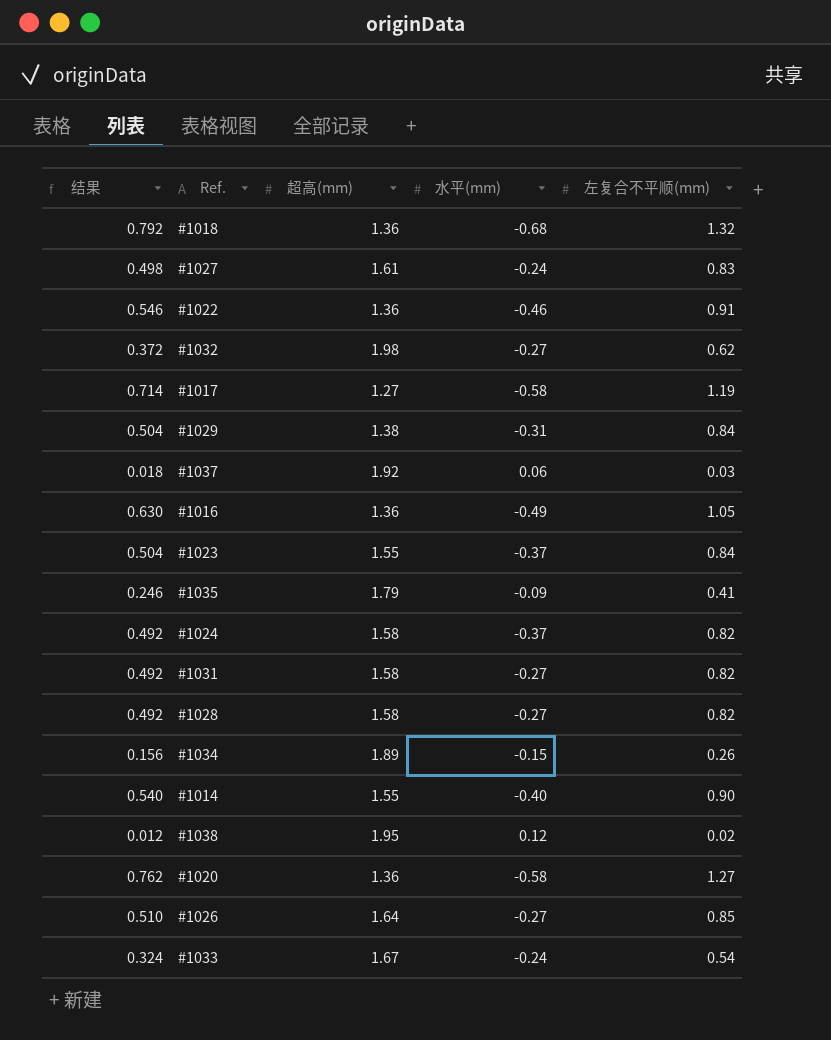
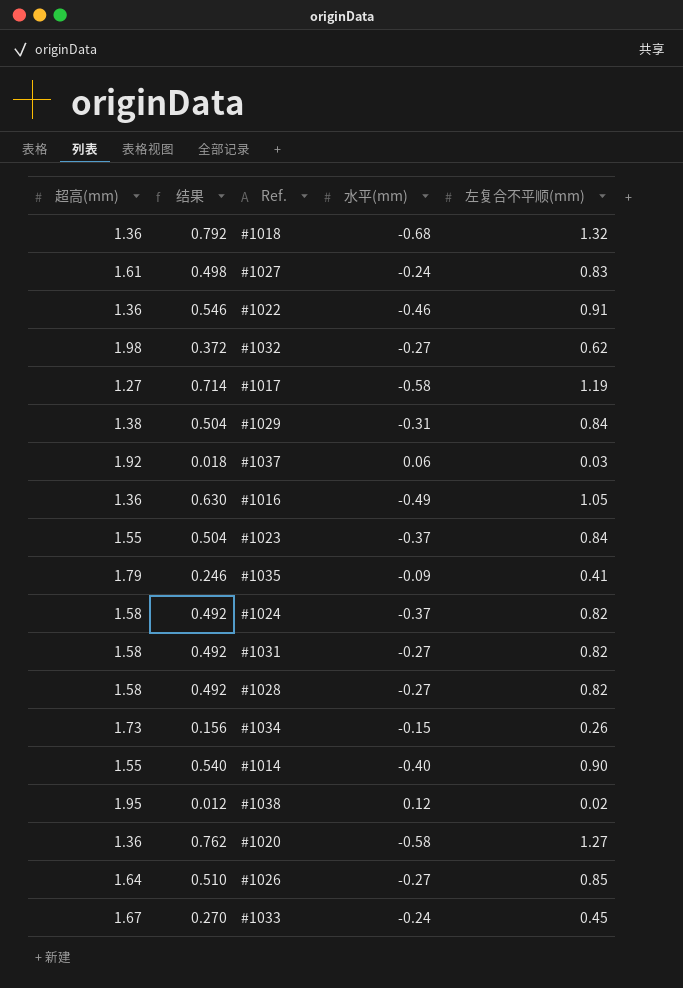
column 超高(mm) | position: 3 -> 1
#1034 | 超高(mm): 1.89 -> 1.73
#1033 | 结果: 0.324 -> 0.270
#1033 | 左复合不平顺(mm): 0.54 -> 0.45

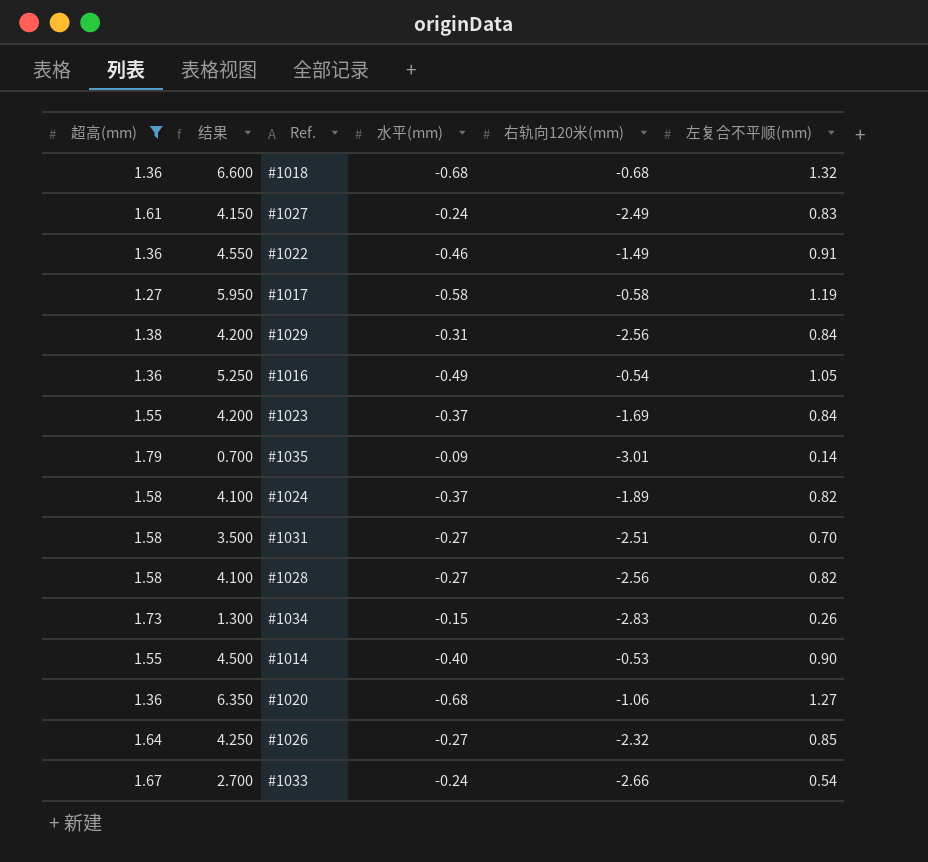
filter: none -> 超高(mm) <= 1.79
column 结果 | formula: [左复合不平顺(mm)] * 0.6 -> [左复合不平顺(mm)] * 5
column 右轨向120米(mm) | position: none -> 5
#1035 | 左复合不平顺(mm): 0.41 -> 0.14
#1031 | 左复合不平顺(mm): 0.82 -> 0.70
#1020 | 水平(mm): -0.58 -> -0.68
#1033 | 左复合不平顺(mm): 0.45 -> 0.54

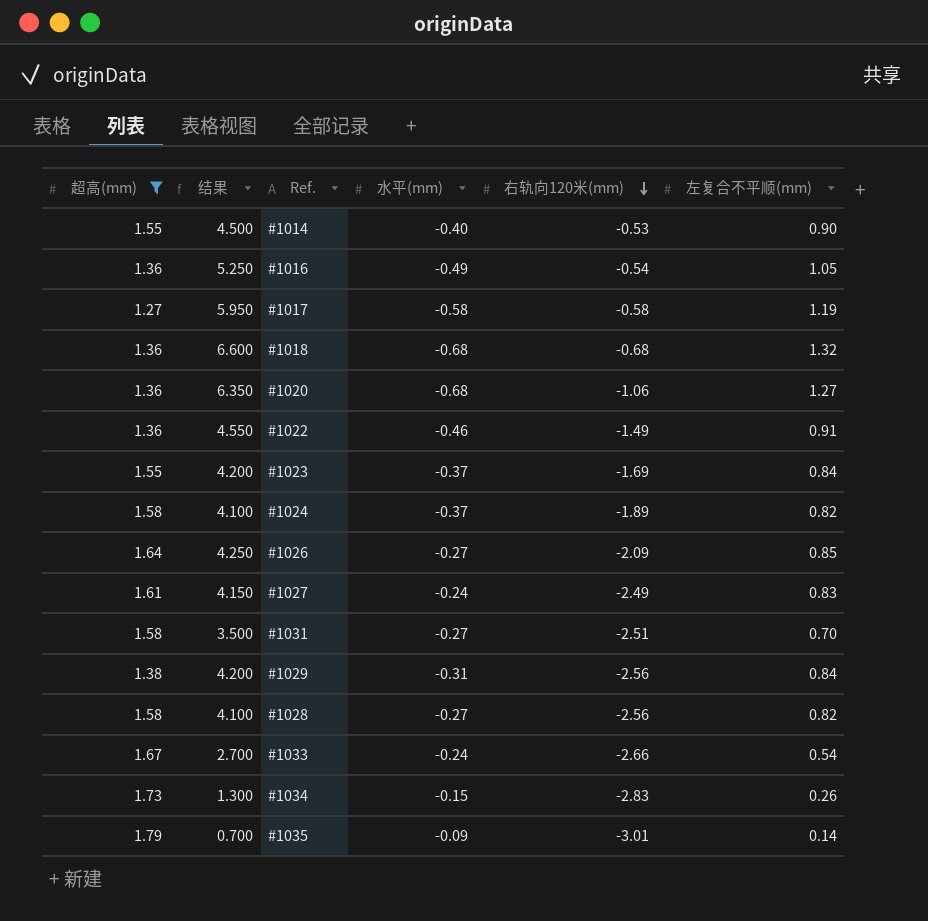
row order: none -> 右轨向120米(mm) descending
#1026 | 右轨向120米(mm): -2.32 -> -2.09

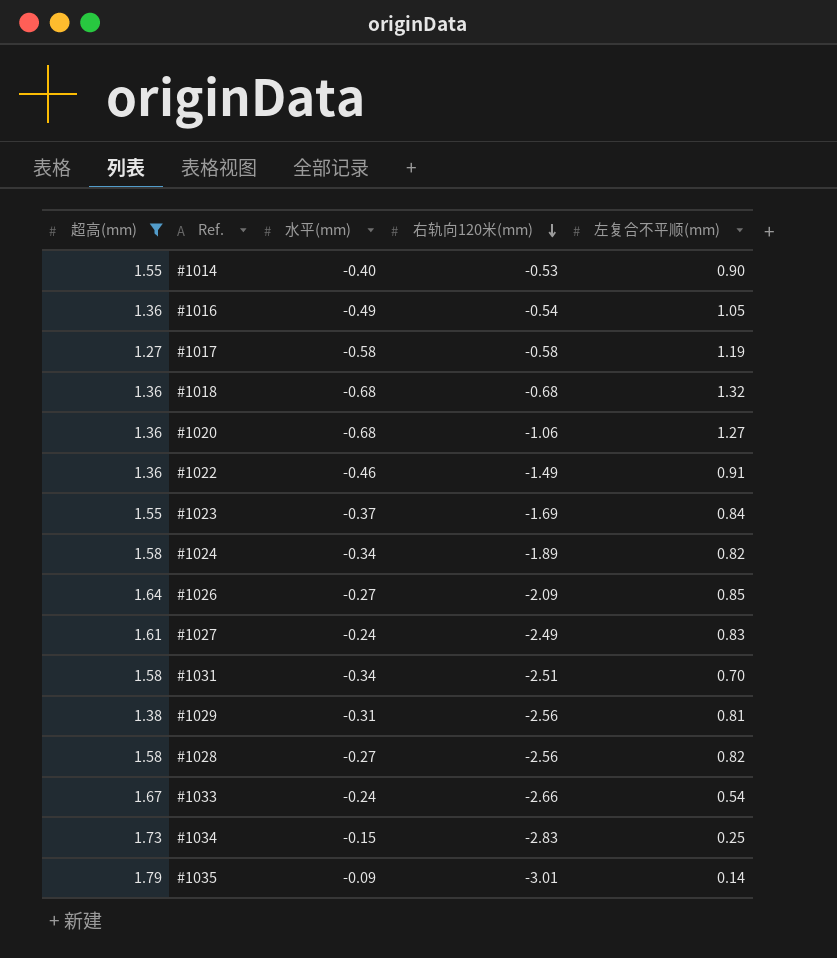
column 结果 | formula: [左复合不平顺(mm)] * 5 -> none
#1024 | 水平(mm): -0.37 -> -0.34
#1031 | 水平(mm): -0.27 -> -0.34
#1029 | 左复合不平顺(mm): 0.84 -> 0.81
#1034 | 左复合不平顺(mm): 0.26 -> 0.25

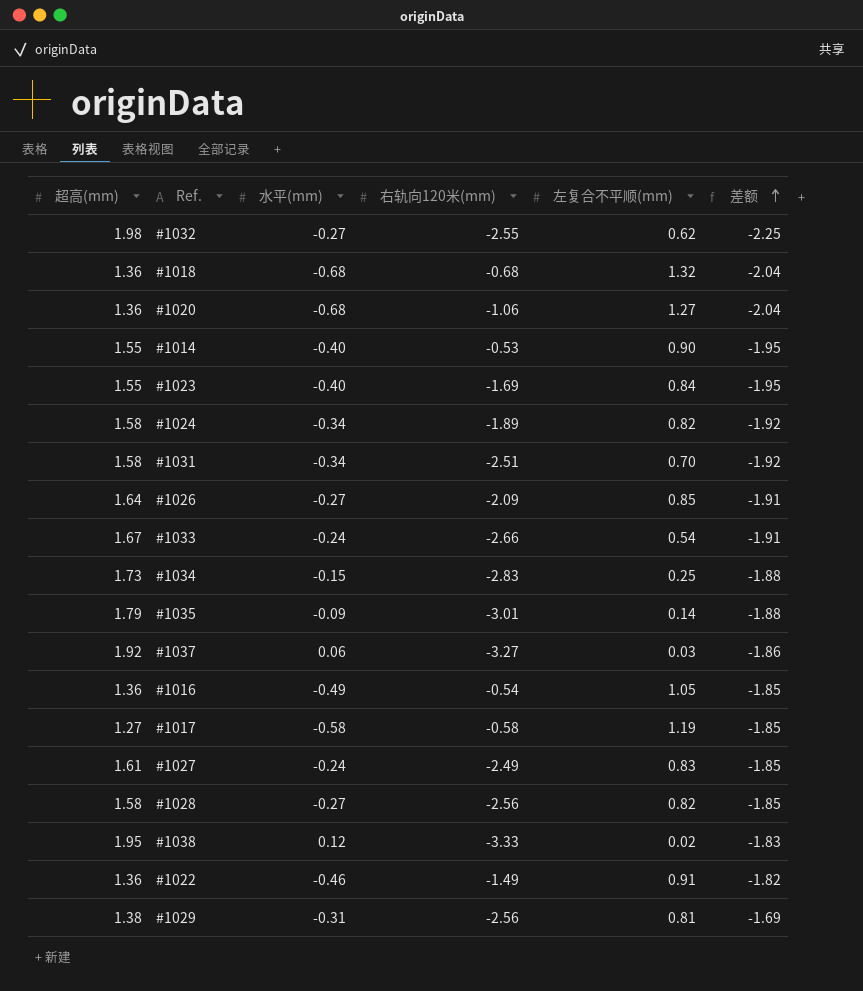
filter: 超高(mm) <= 1.79 -> none
row order: 右轨向120米(mm) descending -> 差额 ascending
column 差额 | formula: none -> [水平(mm)] - [超高(mm)]
#1023 | 水平(mm): -0.37 -> -0.40

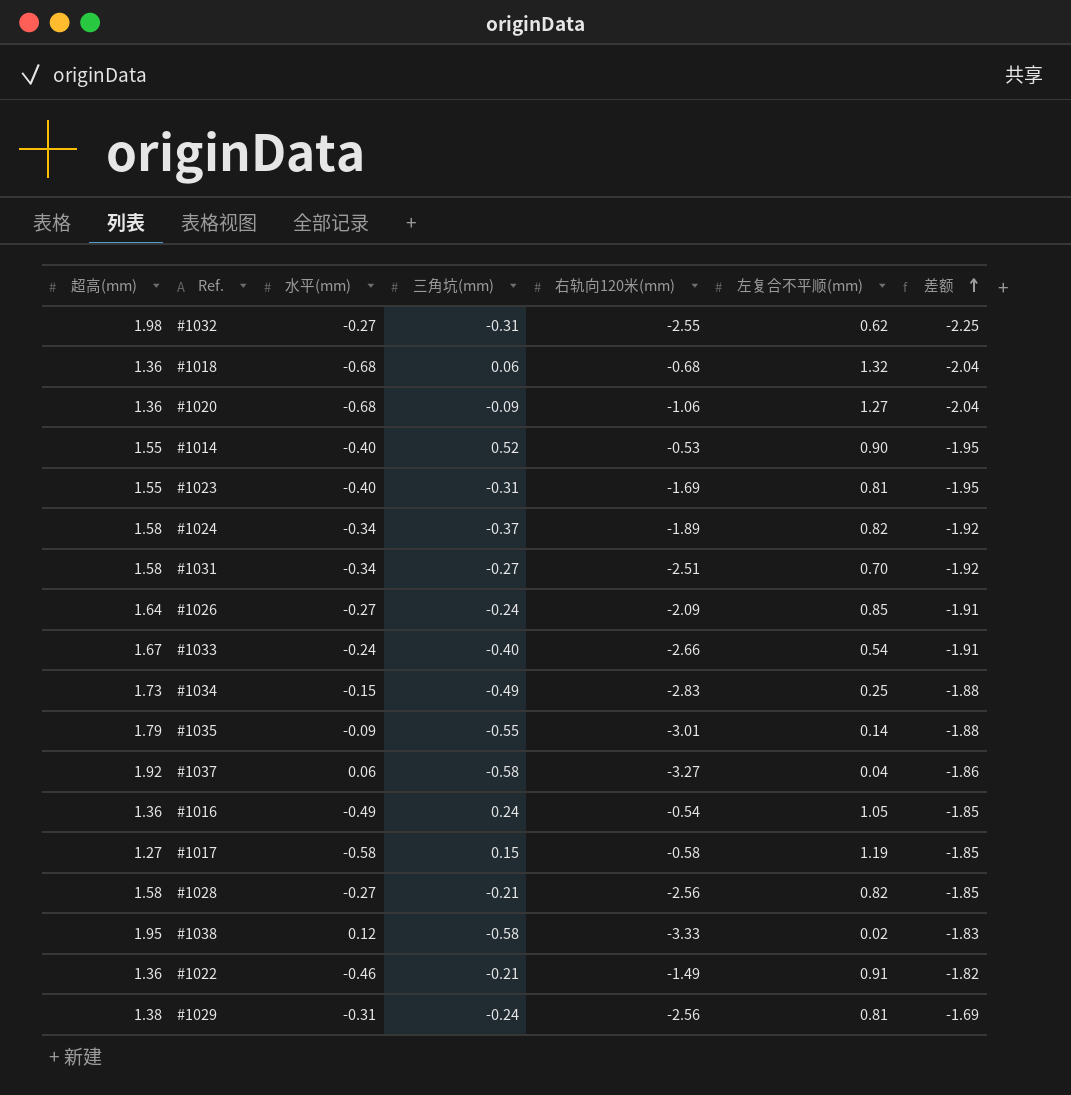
column 三角坑(mm) | position: none -> 4
row #1027: 1.61 | -0.24 | -2.49 | 0.83 | -1.85 -> none
#1023 | 左复合不平顺(mm): 0.84 -> 0.81
#1037 | 左复合不平顺(mm): 0.03 -> 0.04

